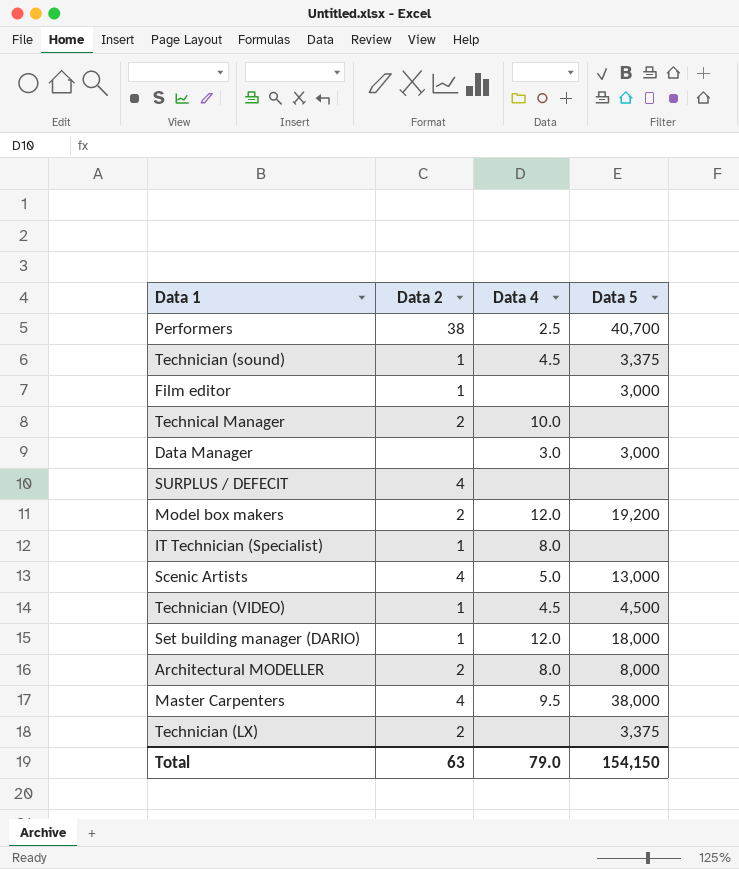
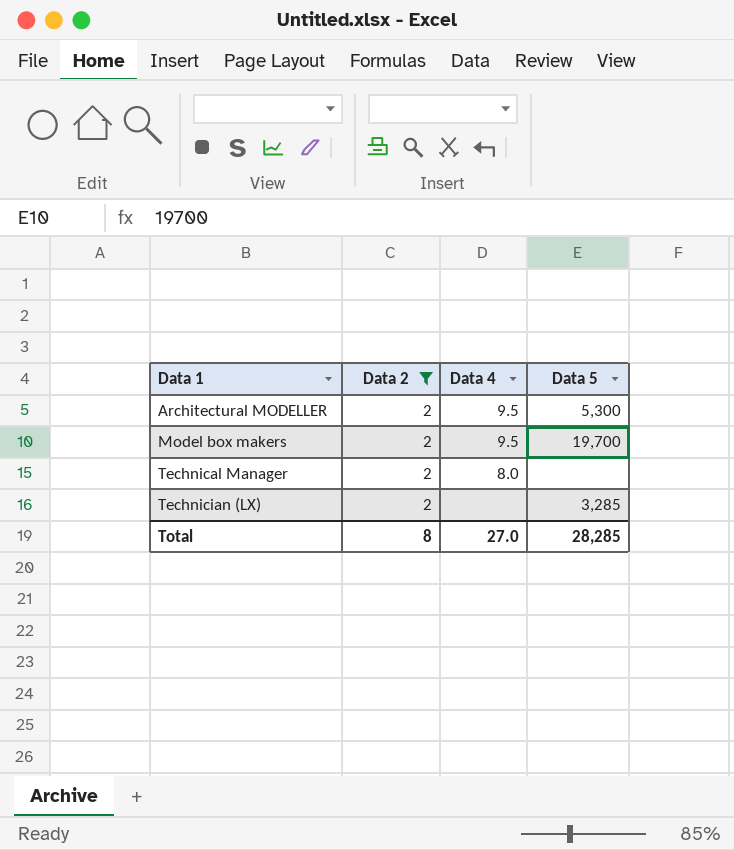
filter: none -> Data 2 = 2
row order: none -> Data 1 ascending
Architectural MODELLER | Data 4: 8.0 -> 9.5
Architectural MODELLER | Data 5: 8,000 -> 5,300
Model box makers | Data 4: 12.0 -> 9.5
Model box makers | Data 5: 19,200 -> 19,700
Technical Manager | Data 4: 10.0 -> 8.0
Technician (LX) | Data 5: 3,375 -> 3,285
Total | Data 2: 63 -> 8
Total | Data 4: 79.0 -> 27.0
Total | Data 5: 154,150 -> 28,285

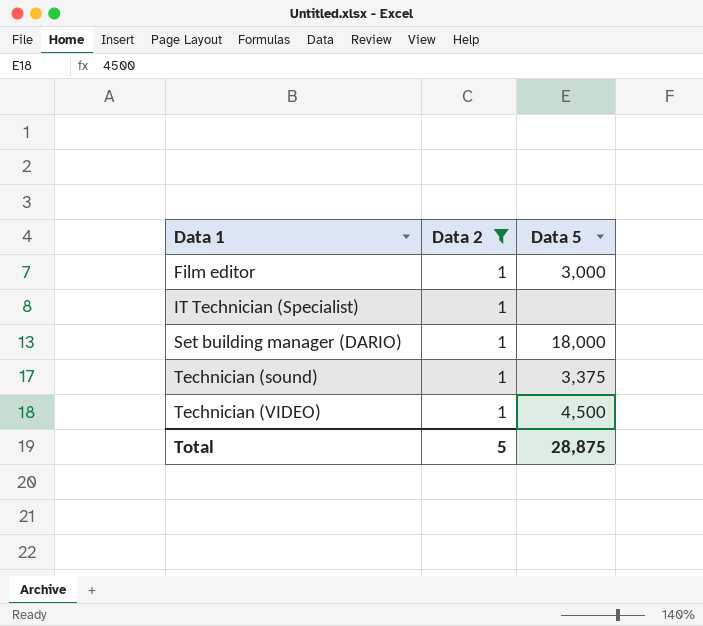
filter: Data 2 = 2 -> Data 2 = 1
column Data 4 | position: 3 -> none
Total | Data 2: 8 -> 5
Total | Data 5: 28,285 -> 28,875

